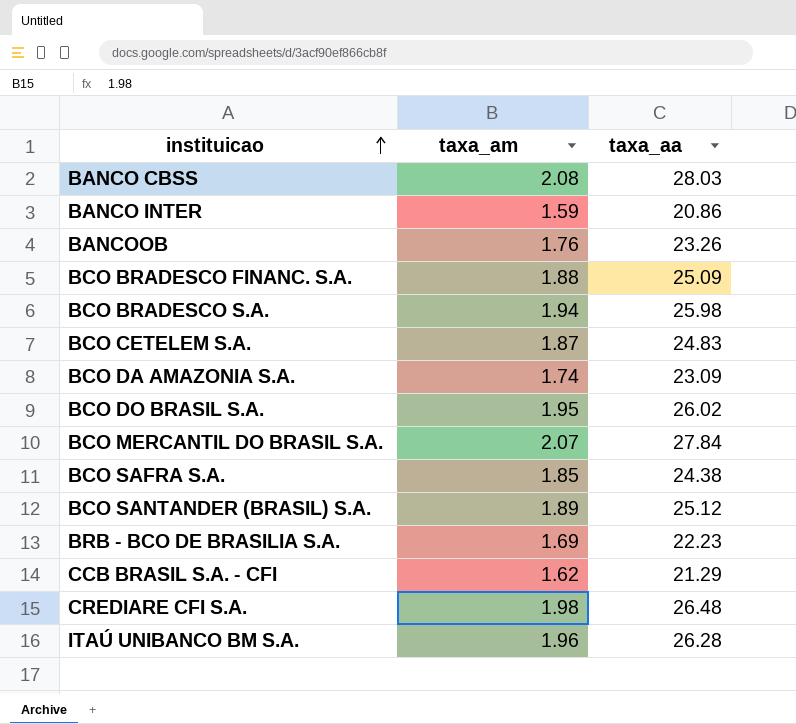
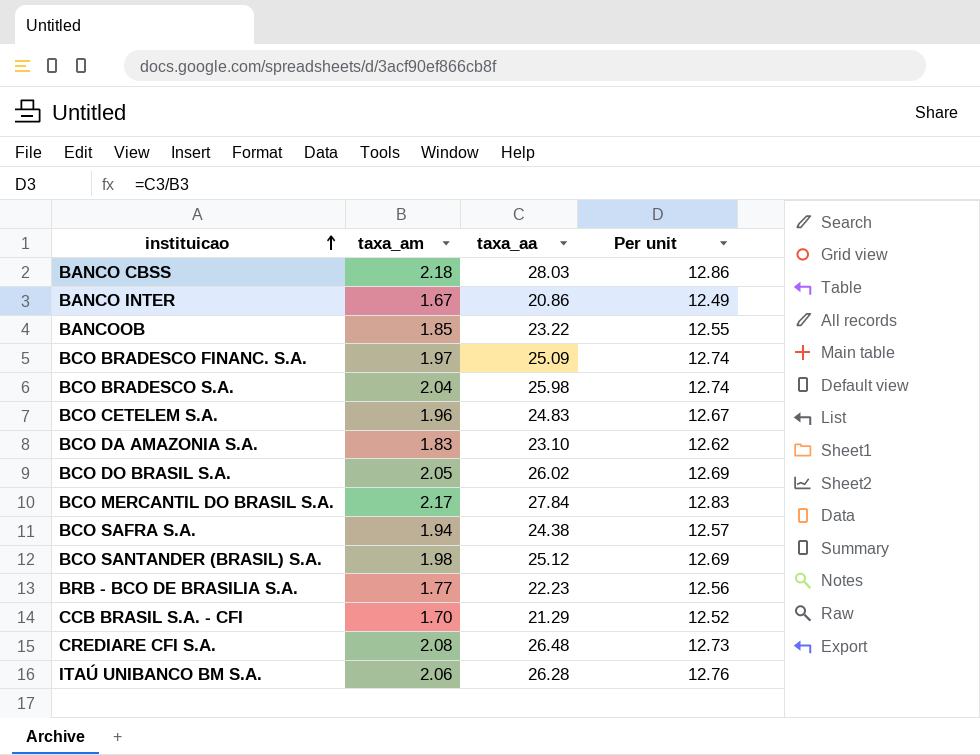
column Per unit | formula: none -> [taxa_aa] / [taxa_am]
BANCO CBSS | taxa_am: 2.08 -> 2.18
BANCO INTER | taxa_am: 1.59 -> 1.67
BANCOOB | taxa_am: 1.76 -> 1.85
BANCOOB | taxa_aa: 23.26 -> 23.22
BCO BRADESCO FINANC. S.A. | taxa_am: 1.88 -> 1.97
BCO BRADESCO S.A. | taxa_am: 1.94 -> 2.04
BCO CETELEM S.A. | taxa_am: 1.87 -> 1.96
BCO DA AMAZONIA S.A. | taxa_am: 1.74 -> 1.83
BCO DA AMAZONIA S.A. | taxa_aa: 23.09 -> 23.10
BCO DO BRASIL S.A. | taxa_am: 1.95 -> 2.05
BCO MERCANTIL DO BRASIL S.A. | taxa_am: 2.07 -> 2.17
BCO SAFRA S.A. | taxa_am: 1.85 -> 1.94
BCO SANTANDER (BRASIL) S.A. | taxa_am: 1.89 -> 1.98
BRB - BCO DE BRASILIA S.A. | taxa_am: 1.69 -> 1.77
CCB BRASIL S.A. - CFI | taxa_am: 1.62 -> 1.70
CREDIARE CFI S.A. | taxa_am: 1.98 -> 2.08
ITAÚ UNIBANCO BM S.A. | taxa_am: 1.96 -> 2.06

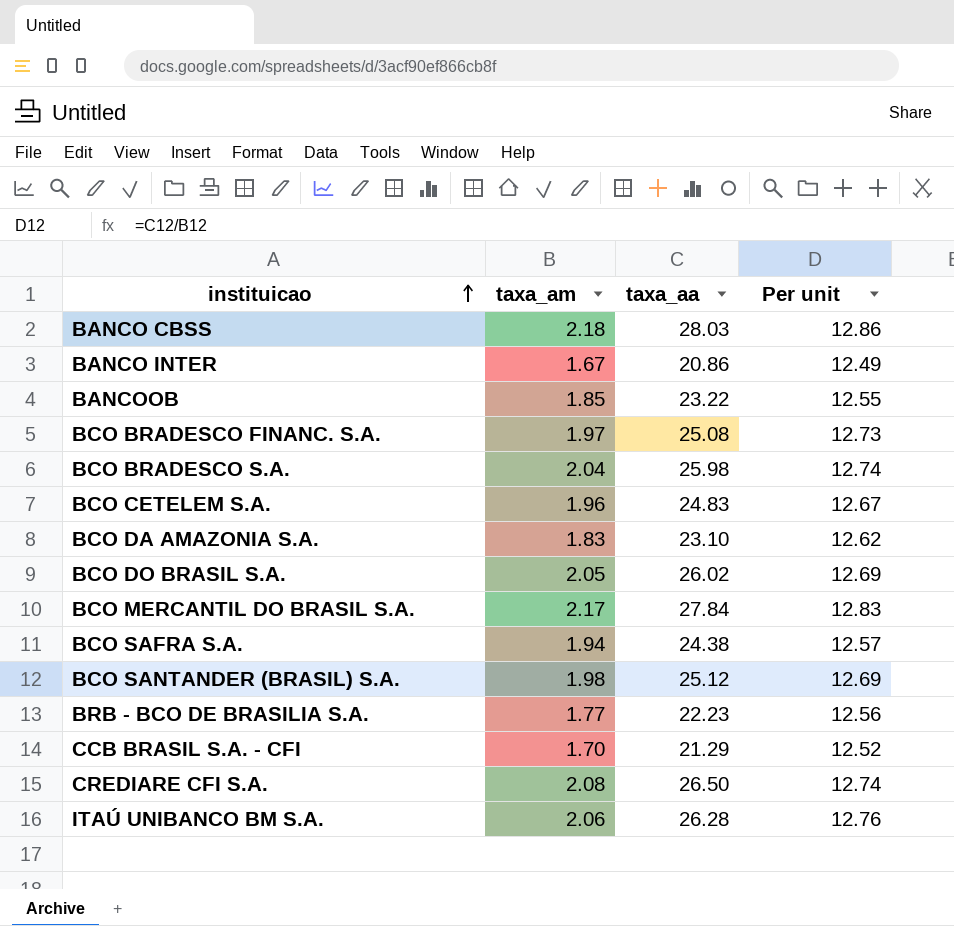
BCO BRADESCO FINANC. S.A. | taxa_aa: 25.09 -> 25.08
BCO BRADESCO FINANC. S.A. | Per unit: 12.74 -> 12.73
CREDIARE CFI S.A. | taxa_aa: 26.48 -> 26.50
CREDIARE CFI S.A. | Per unit: 12.73 -> 12.74

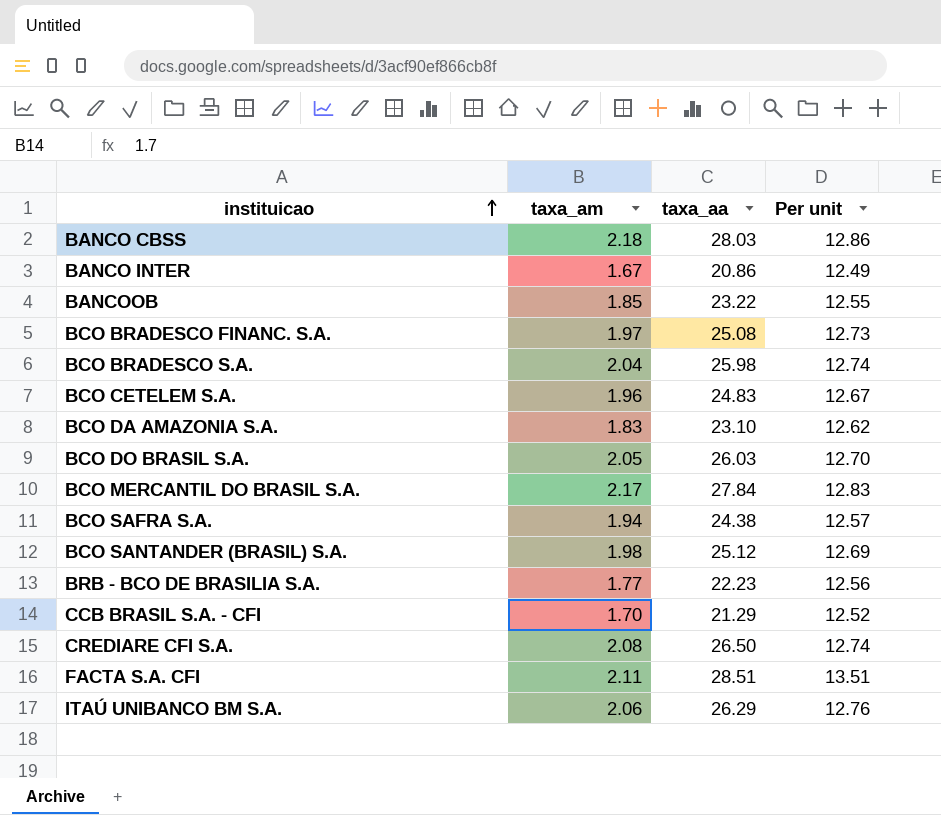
BCO DO BRASIL S.A. | taxa_aa: 26.02 -> 26.03
BCO DO BRASIL S.A. | Per unit: 12.69 -> 12.70
row FACTA S.A. CFI: none -> 2.11 | 28.51 | 13.51
ITAÚ UNIBANCO BM S.A. | taxa_aa: 26.28 -> 26.29

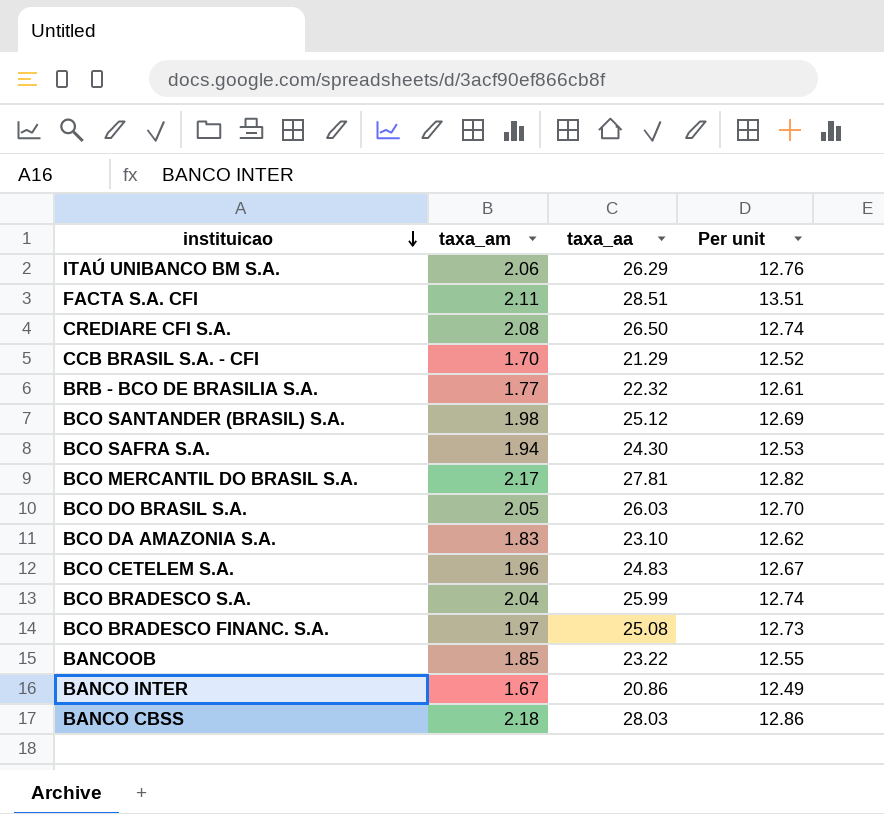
row order: instituicao ascending -> instituicao descending
BRB - BCO DE BRASILIA S.A. | taxa_aa: 22.23 -> 22.32
BRB - BCO DE BRASILIA S.A. | Per unit: 12.56 -> 12.61
BCO SAFRA S.A. | taxa_aa: 24.38 -> 24.30
BCO SAFRA S.A. | Per unit: 12.57 -> 12.53
BCO MERCANTIL DO BRASIL S.A. | taxa_aa: 27.84 -> 27.81
BCO MERCANTIL DO BRASIL S.A. | Per unit: 12.83 -> 12.82
BCO BRADESCO S.A. | taxa_aa: 25.98 -> 25.99

